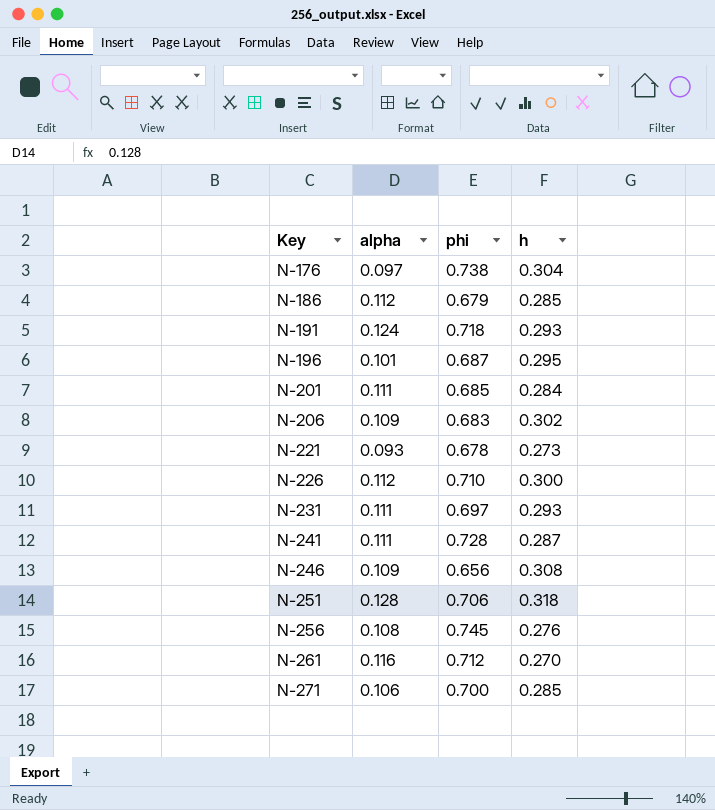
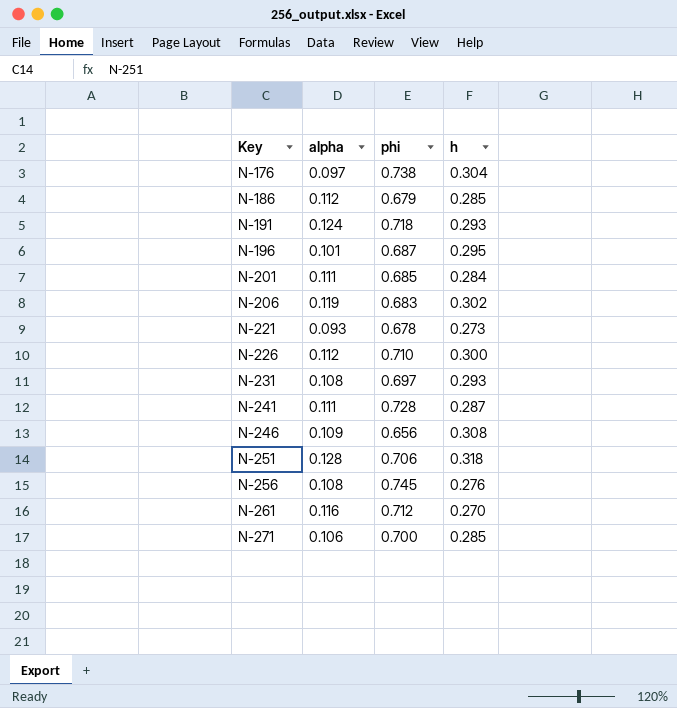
N-206 | alpha: 0.109 -> 0.119
N-231 | alpha: 0.111 -> 0.108

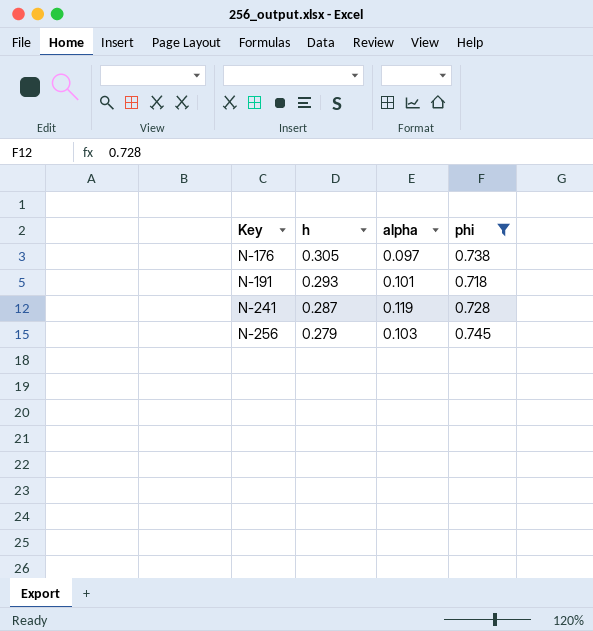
filter: none -> phi >= 0.718
column h | position: 4 -> 2
N-176 | h: 0.304 -> 0.305
N-191 | alpha: 0.124 -> 0.101
N-241 | alpha: 0.111 -> 0.119
N-256 | h: 0.276 -> 0.279
N-256 | alpha: 0.108 -> 0.103

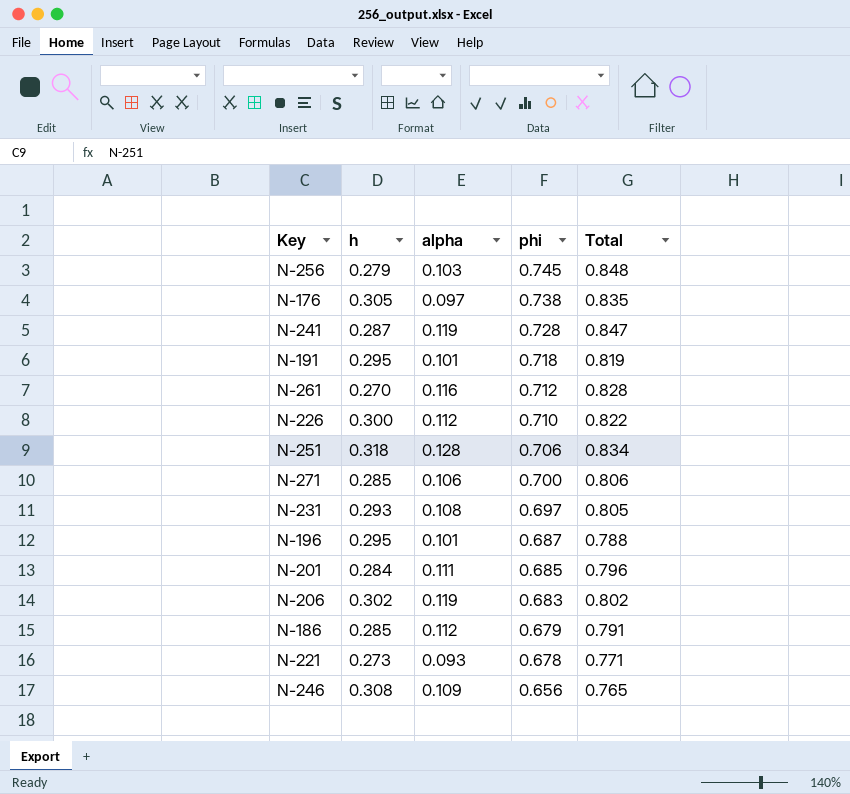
filter: phi >= 0.718 -> none
row order: Key ascending -> phi descending
column Total | formula: none -> [alpha] + [phi]
N-191 | h: 0.293 -> 0.295

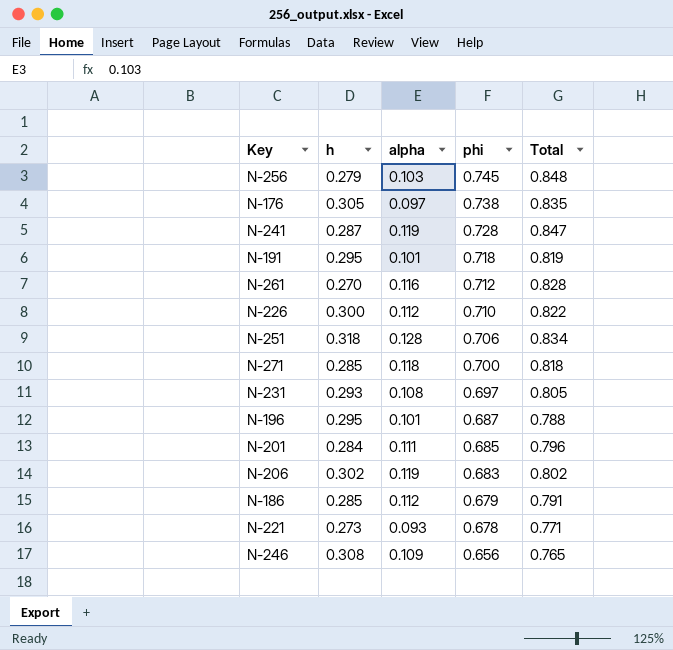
N-271 | alpha: 0.106 -> 0.118
N-271 | Total: 0.806 -> 0.818

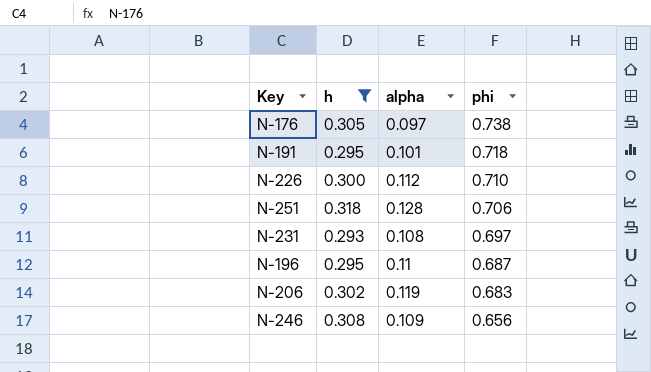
filter: none -> h >= 0.293
column Total | formula: [alpha] + [phi] -> none
N-196 | alpha: 0.101 -> 0.11

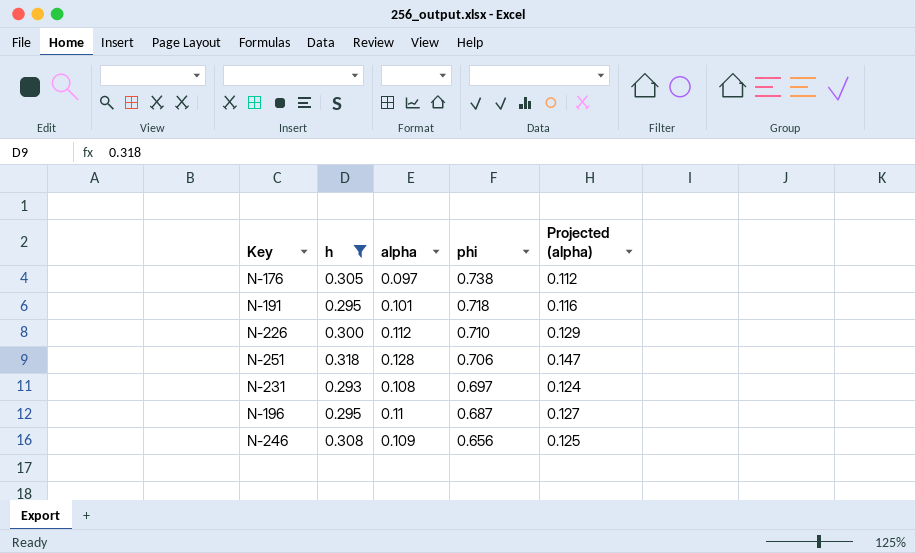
column Projected (alpha) | formula: none -> [alpha] * 1.15
row N-206: 0.302 | 0.119 | 0.683 -> none

